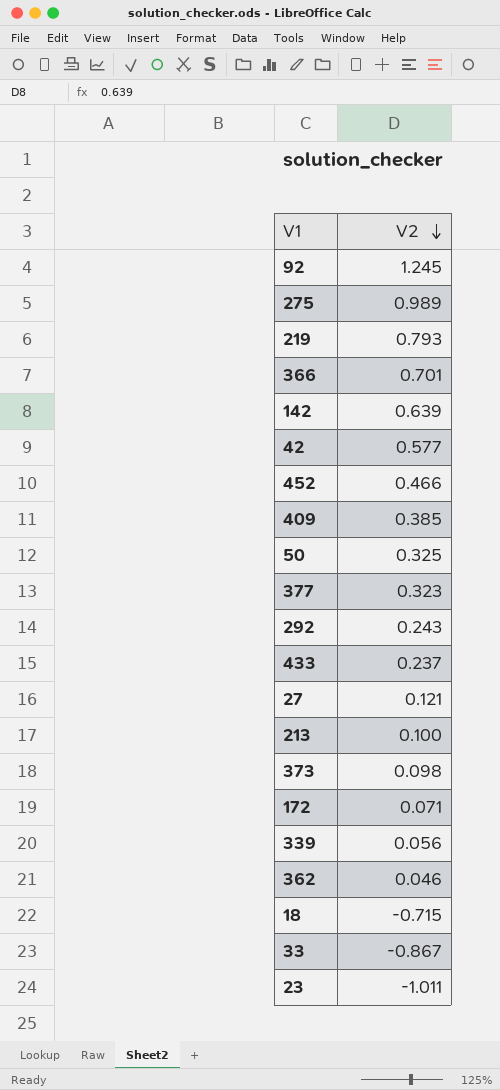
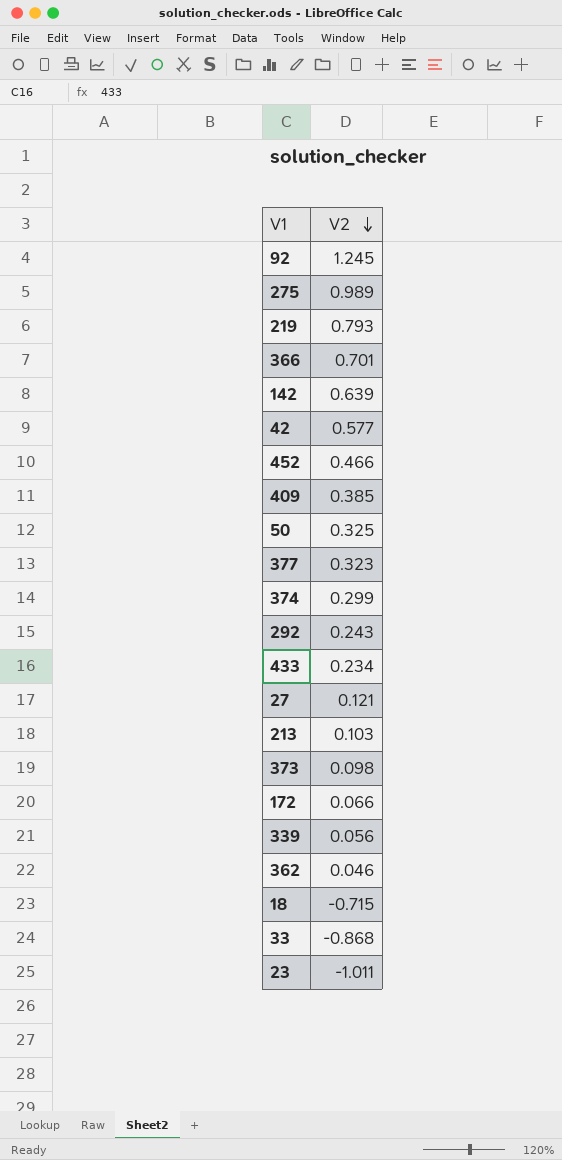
row 374: none -> 0.299
433 | V2: 0.237 -> 0.234
213 | V2: 0.100 -> 0.103
172 | V2: 0.071 -> 0.066
33 | V2: -0.867 -> -0.868

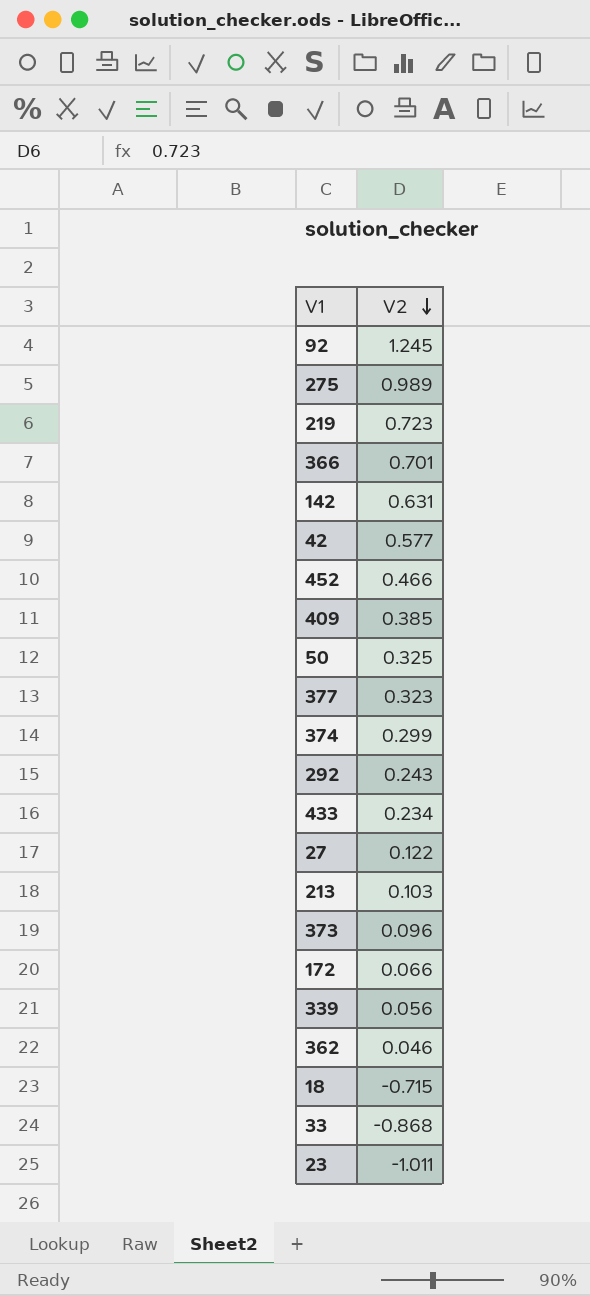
219 | V2: 0.793 -> 0.723
142 | V2: 0.639 -> 0.631
27 | V2: 0.121 -> 0.122
373 | V2: 0.098 -> 0.096

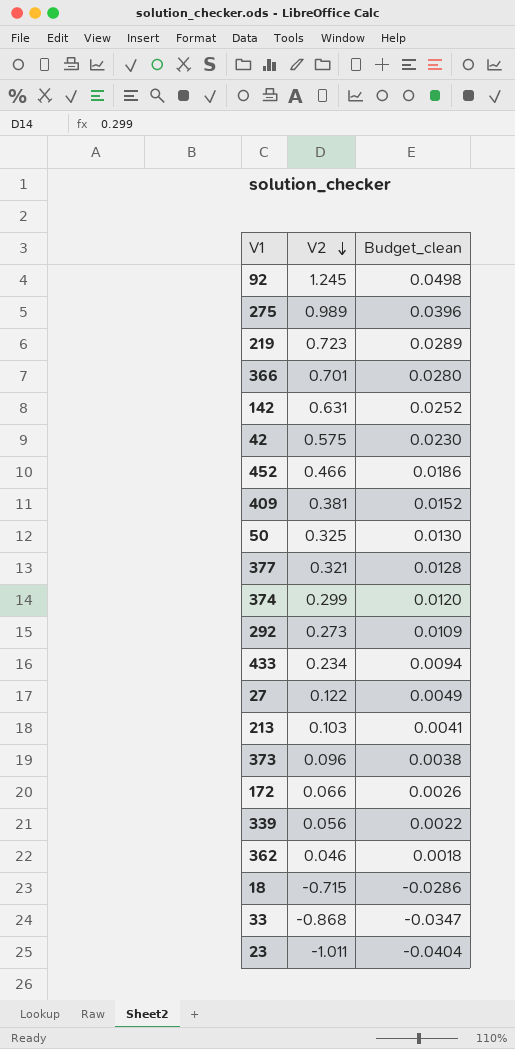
column Budget_clean | formula: none -> [V2] * 0.04
42 | V2: 0.577 -> 0.575
409 | V2: 0.385 -> 0.381
377 | V2: 0.323 -> 0.321
292 | V2: 0.243 -> 0.273

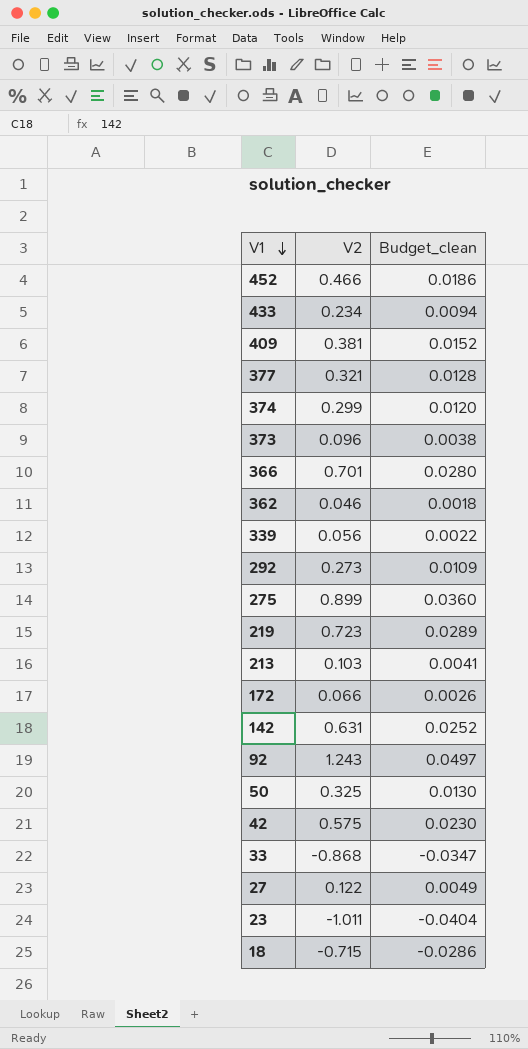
row order: V2 descending -> V1 descending
275 | V2: 0.989 -> 0.899
275 | Budget_clean: 0.0396 -> 0.0360
92 | V2: 1.245 -> 1.243
92 | Budget_clean: 0.0498 -> 0.0497

